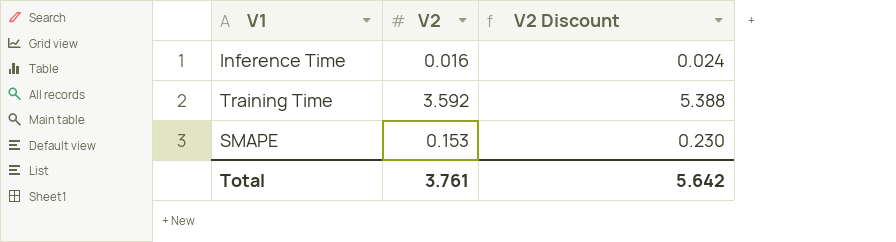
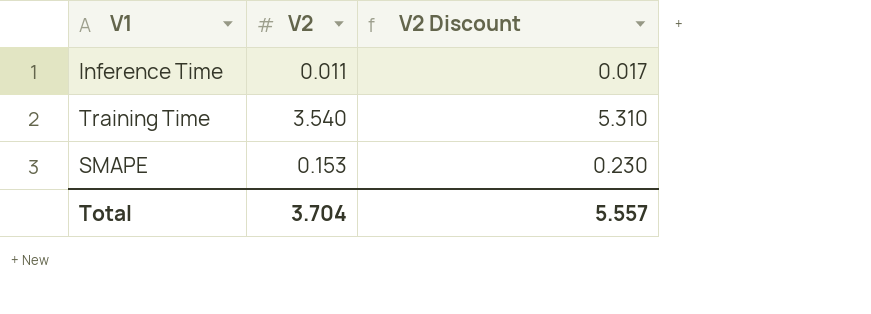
Inference Time | V2: 0.016 -> 0.011
Inference Time | V2 Discount: 0.024 -> 0.017
Training Time | V2: 3.592 -> 3.540
Training Time | V2 Discount: 5.388 -> 5.310
Total | V2: 3.761 -> 3.704
Total | V2 Discount: 5.642 -> 5.557

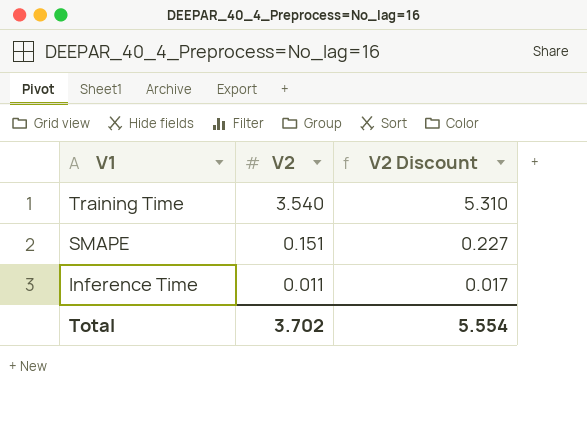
row order: none -> V1 descending
SMAPE | V2: 0.153 -> 0.151
SMAPE | V2 Discount: 0.230 -> 0.227
Total | V2: 3.704 -> 3.702
Total | V2 Discount: 5.557 -> 5.554

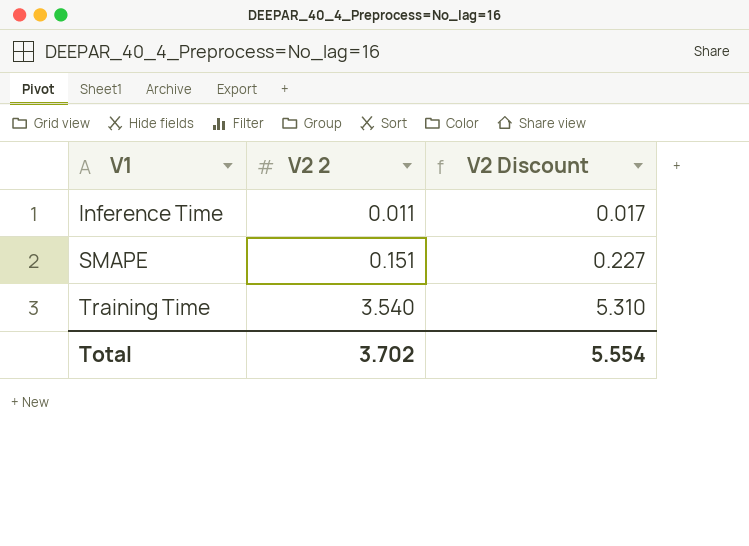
row order: V1 descending -> V1 ascending
column name: V2 -> V2 2

